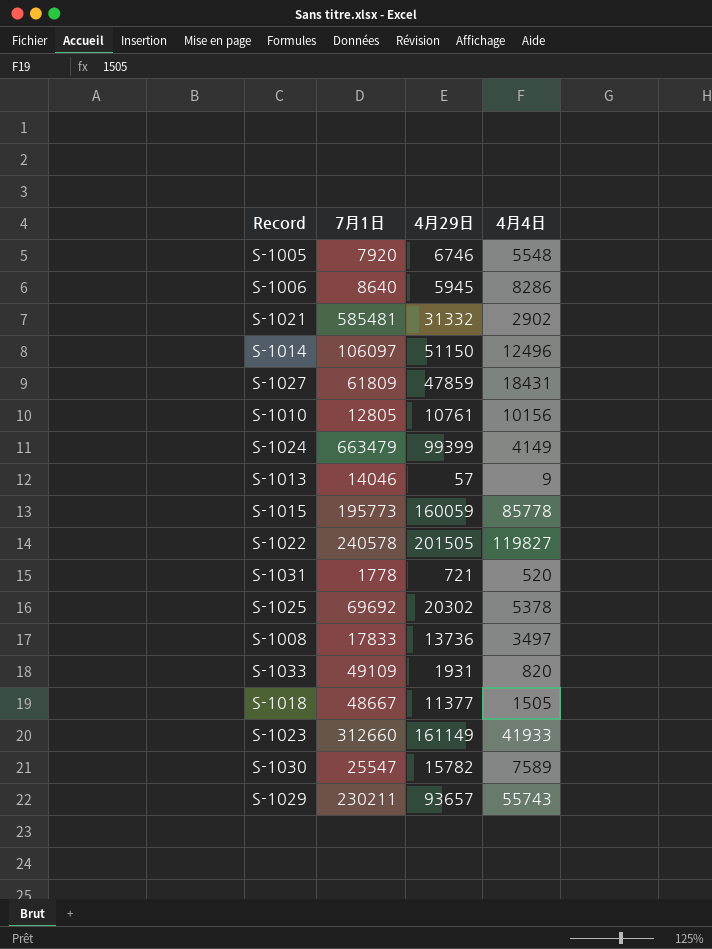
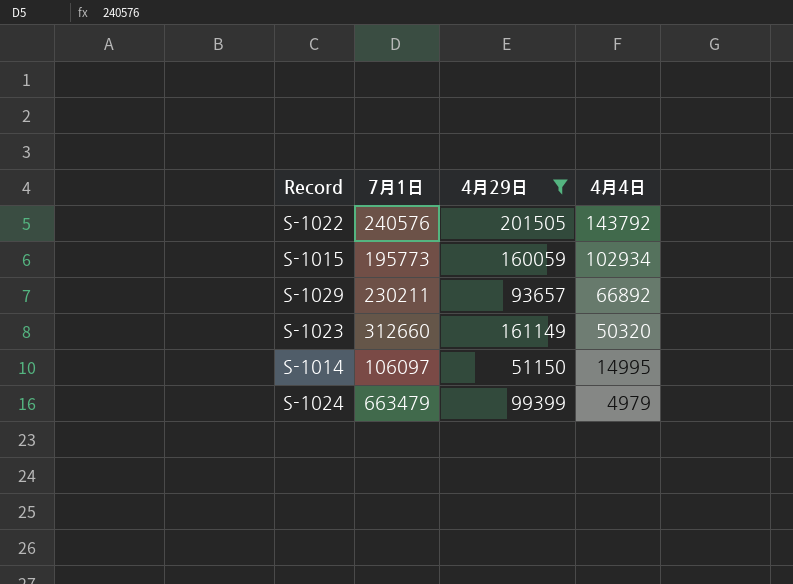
filter: none -> 4月29日 >= 51150
row order: none -> 4月4日 descending
S-1022 | 7月1日: 240578 -> 240576
S-1022 | 4月4日: 119827 -> 143792
S-1015 | 4月4日: 85778 -> 102934
S-1029 | 4月4日: 55743 -> 66892
S-1023 | 4月4日: 41933 -> 50320
S-1014 | 4月4日: 12496 -> 14995
S-1024 | 4月4日: 4149 -> 4979

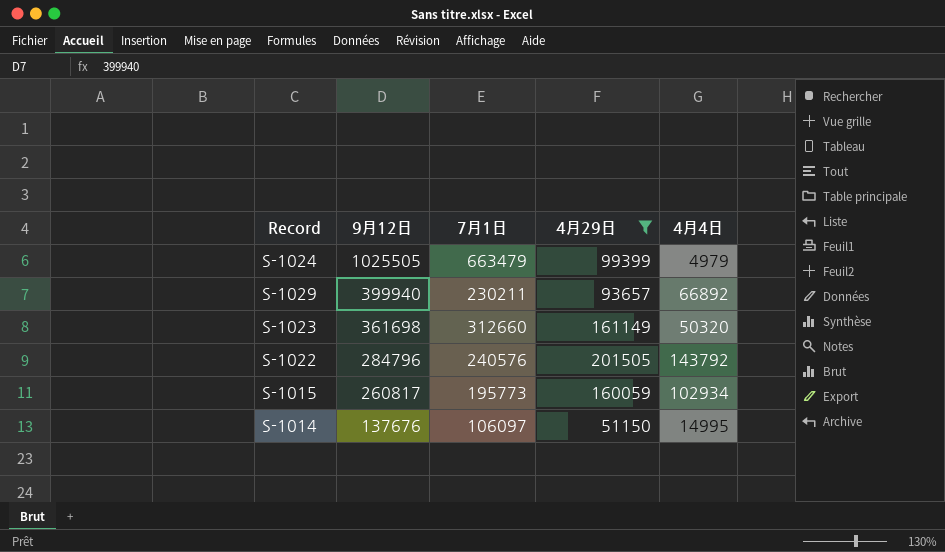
row order: 4月4日 descending -> 9月12日 descending
column 9月12日 | position: none -> 2

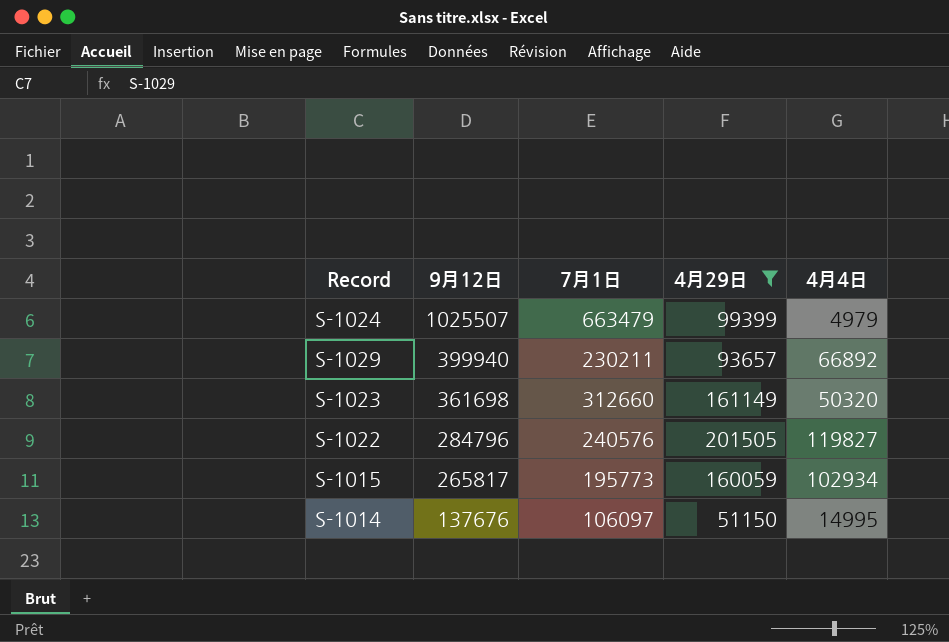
S-1024 | 9月12日: 1025505 -> 1025507
S-1022 | 4月4日: 143792 -> 119827
S-1015 | 9月12日: 260817 -> 265817

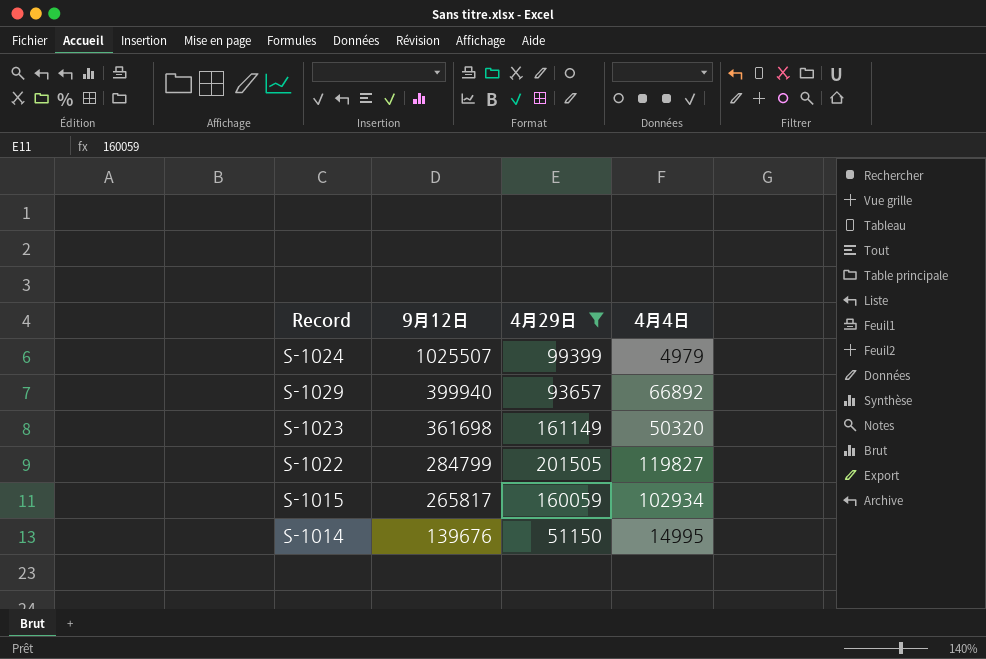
column 7月1日 | position: 3 -> none
S-1022 | 9月12日: 284796 -> 284799
S-1014 | 9月12日: 137676 -> 139676

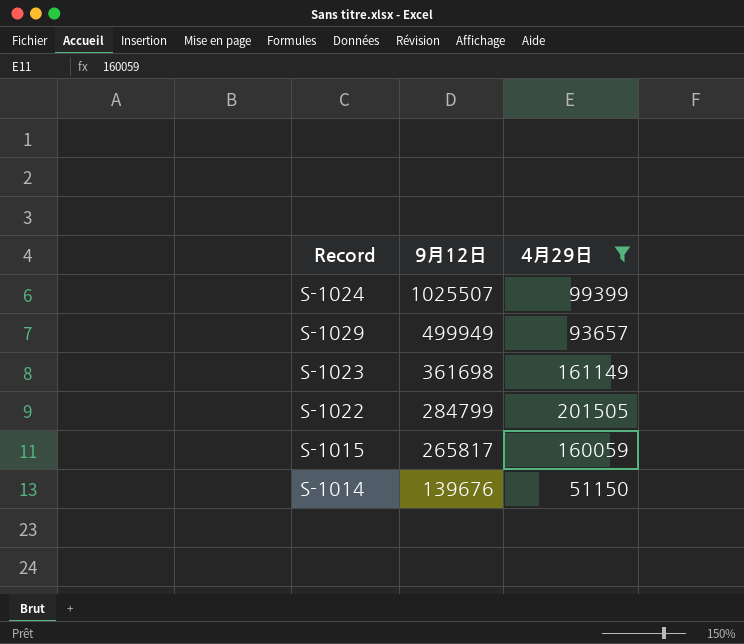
column 4月4日 | position: 4 -> none
S-1029 | 9月12日: 399940 -> 499949

